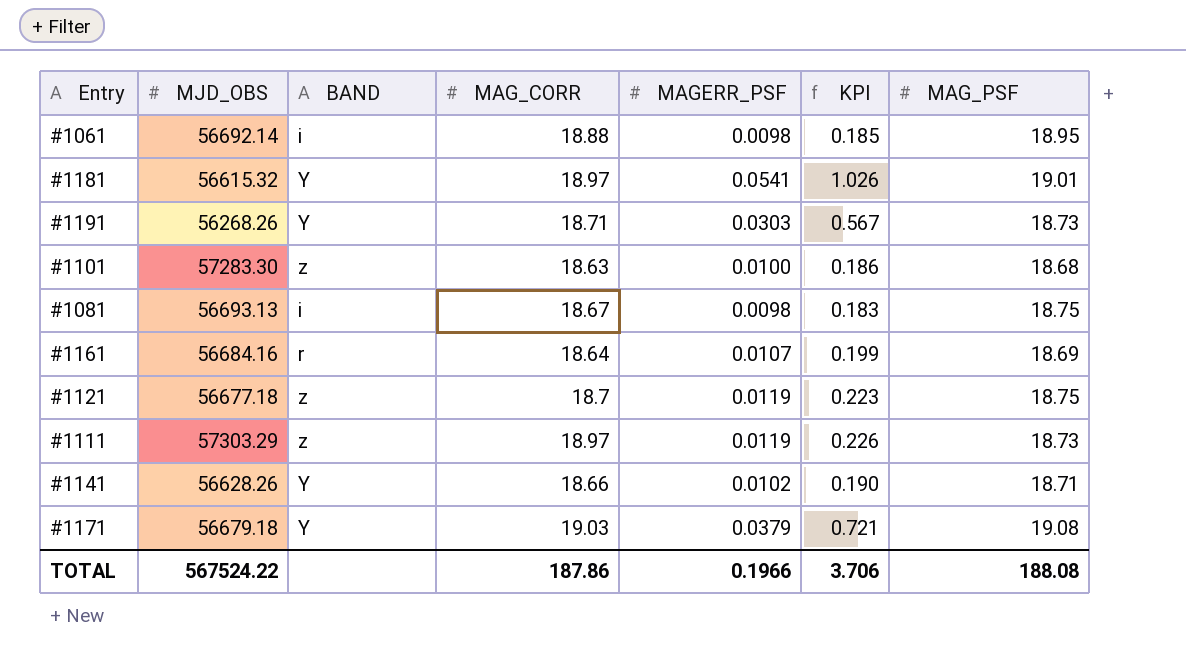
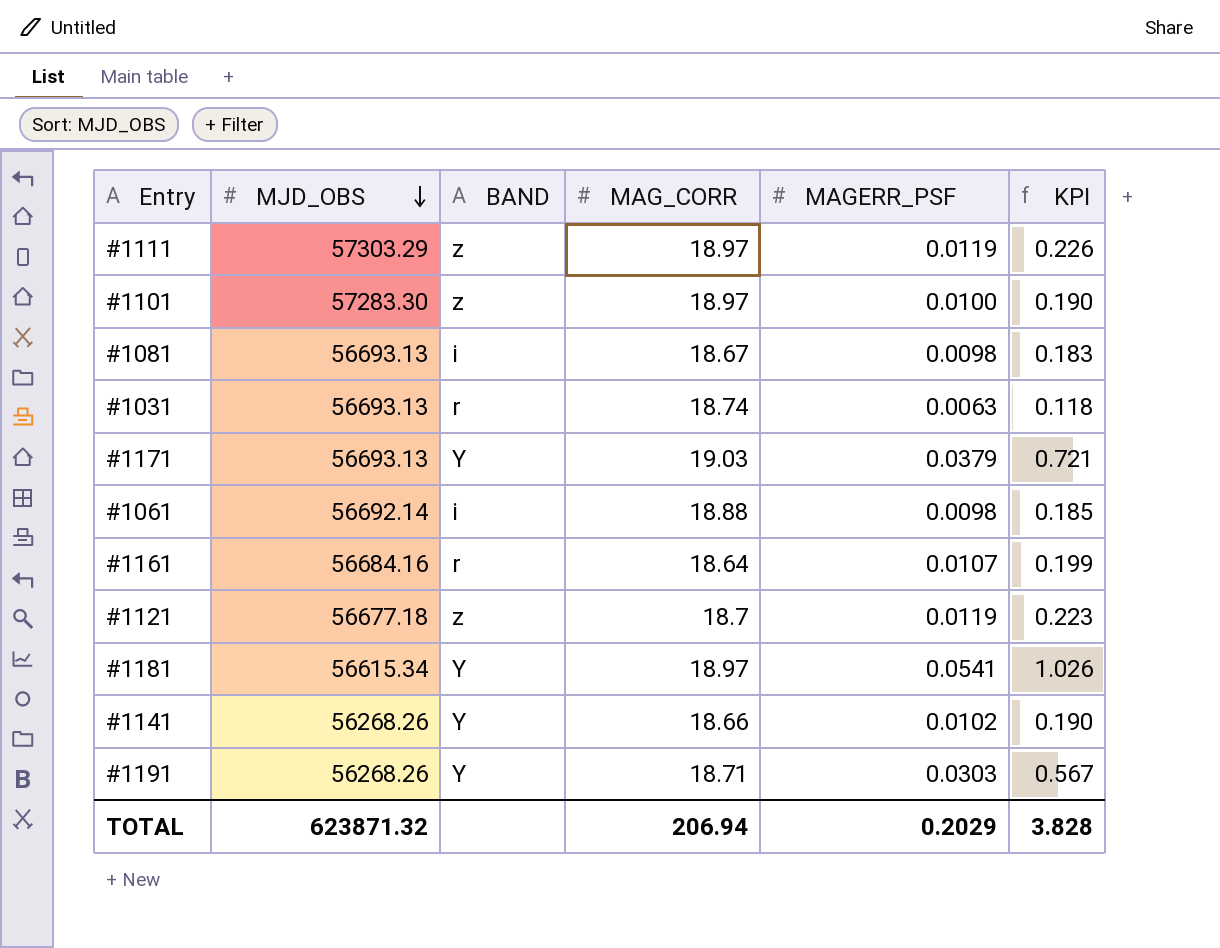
row order: none -> MJD_OBS descending
column MAG_PSF | position: 7 -> none
#1101 | MAG_CORR: 18.63 -> 18.97
#1101 | KPI: 0.186 -> 0.190
row #1031: none -> 56693.13 | r | 18.74 | 0.0063 | 0.118
#1171 | MJD_OBS: 56679.18 -> 56693.13
#1181 | MJD_OBS: 56615.32 -> 56615.34
#1141 | MJD_OBS: 56628.26 -> 56268.26
TOTAL | MJD_OBS: 567524.22 -> 623871.32
TOTAL | MAG_CORR: 187.86 -> 206.94
TOTAL | MAGERR_PSF: 0.1966 -> 0.2029
TOTAL | KPI: 3.706 -> 3.828

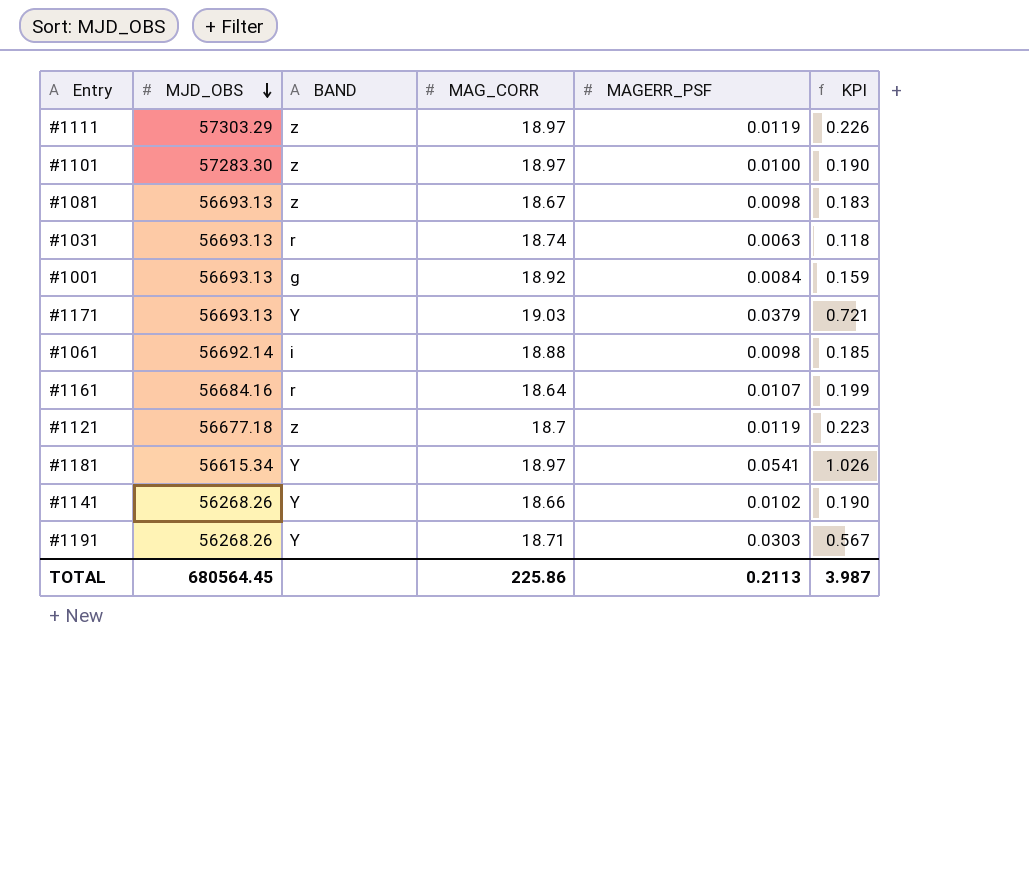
#1081 | BAND: i -> z
row #1001: none -> 56693.13 | g | 18.92 | 0.0084 | 0.159
TOTAL | MJD_OBS: 623871.32 -> 680564.45
TOTAL | MAG_CORR: 206.94 -> 225.86
TOTAL | MAGERR_PSF: 0.2029 -> 0.2113
TOTAL | KPI: 3.828 -> 3.987

